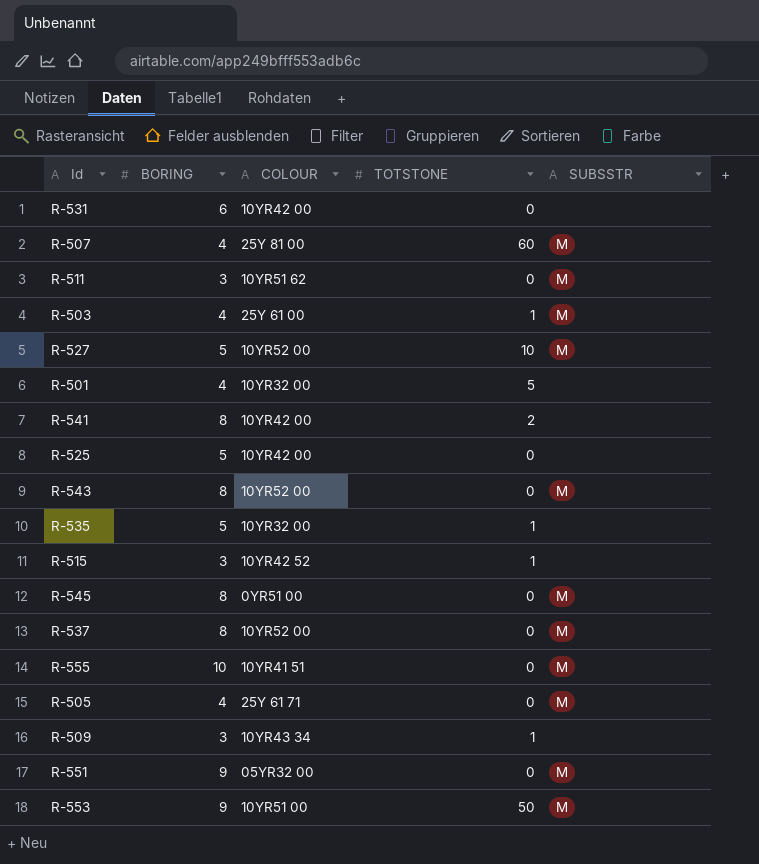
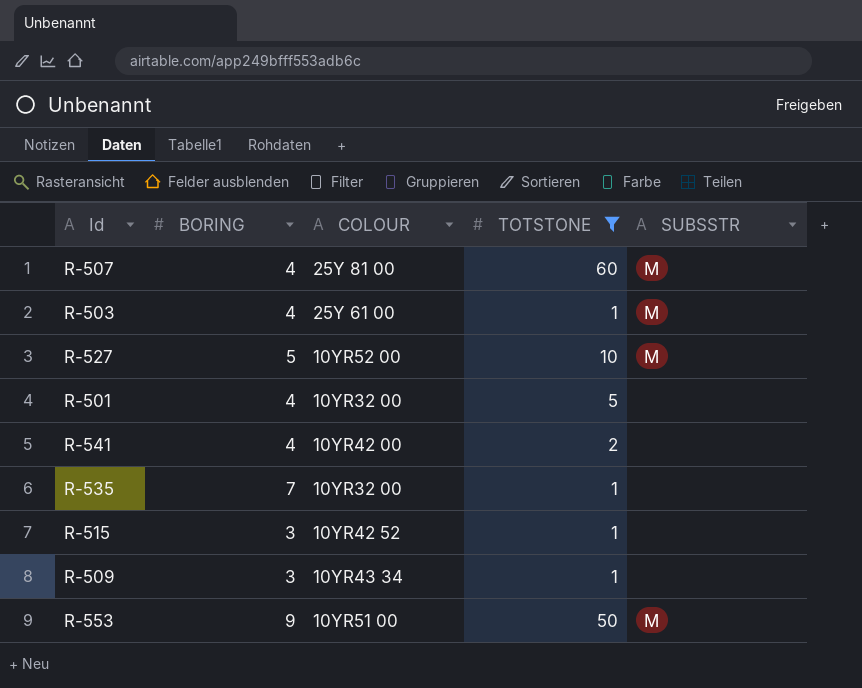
filter: none -> TOTSTONE != 0
R-541 | BORING: 8 -> 4
R-535 | BORING: 5 -> 7

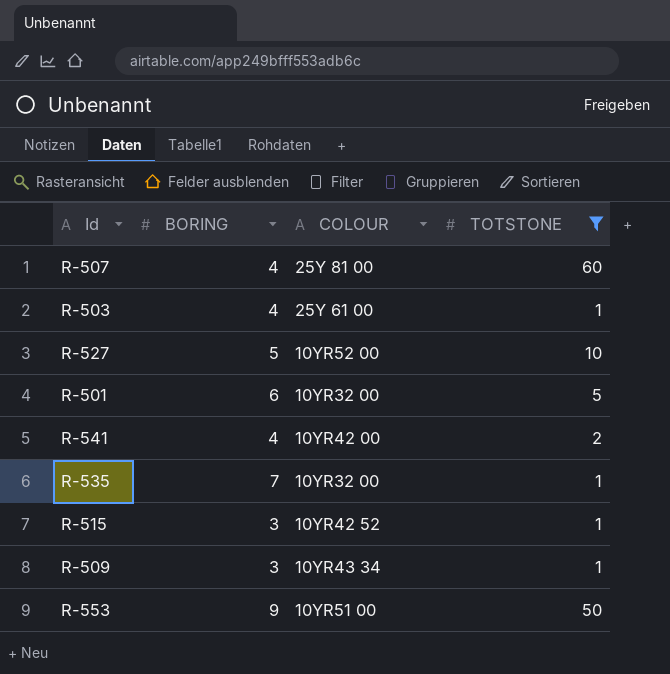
column SUBSSTR | position: 5 -> none
R-501 | BORING: 4 -> 6

